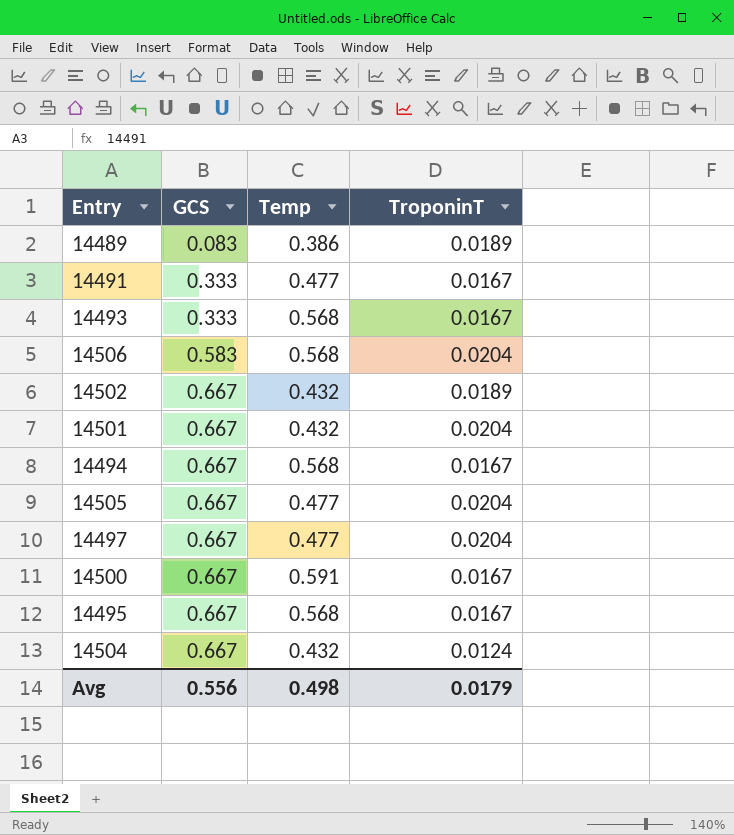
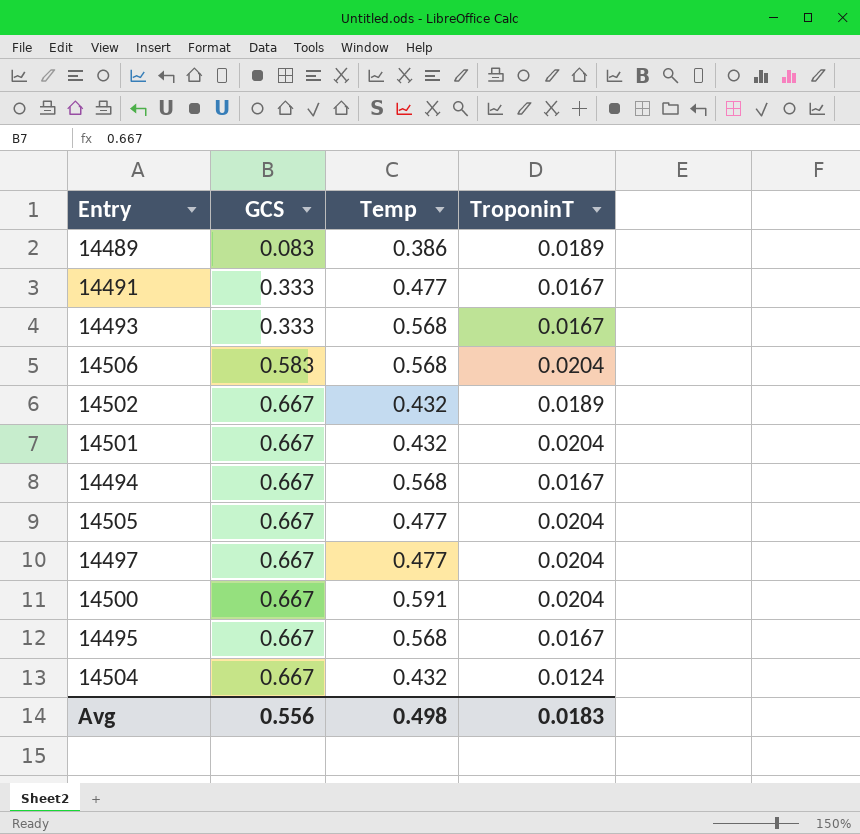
14500 | TroponinT: 0.0167 -> 0.0204
Avg | TroponinT: 0.0179 -> 0.0183

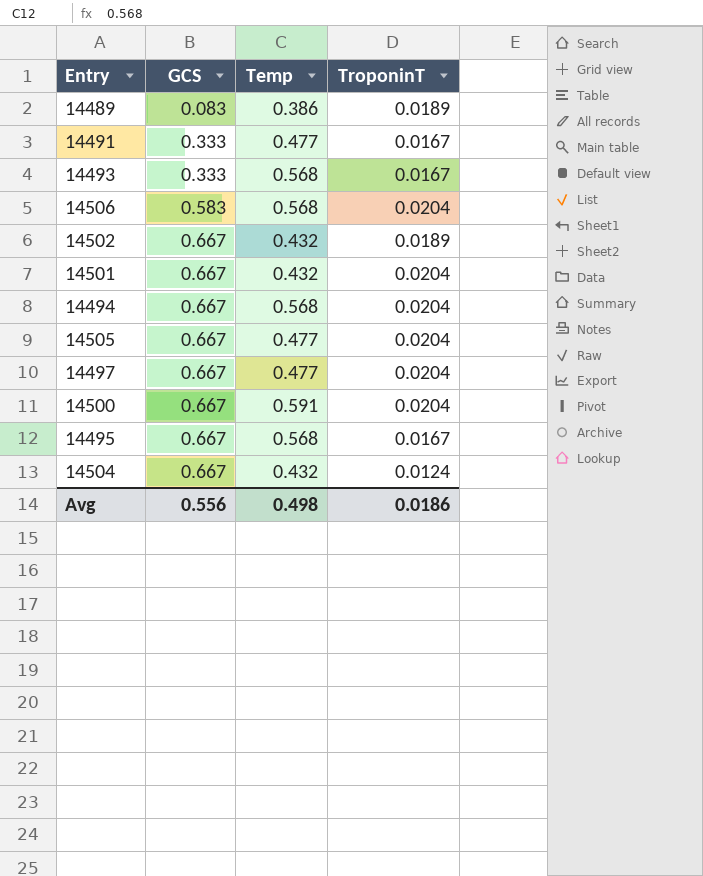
14494 | TroponinT: 0.0167 -> 0.0204
Avg | TroponinT: 0.0183 -> 0.0186

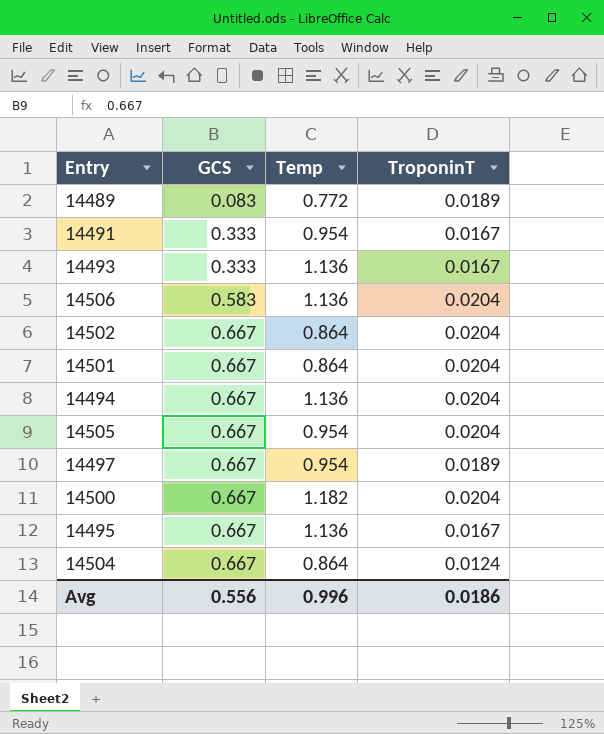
14489 | Temp: 0.386 -> 0.772
14491 | Temp: 0.477 -> 0.954
14493 | Temp: 0.568 -> 1.136
14506 | Temp: 0.568 -> 1.136
14502 | Temp: 0.432 -> 0.864
14502 | TroponinT: 0.0189 -> 0.0204
14501 | Temp: 0.432 -> 0.864
14494 | Temp: 0.568 -> 1.136
14505 | Temp: 0.477 -> 0.954
14497 | Temp: 0.477 -> 0.954
14497 | TroponinT: 0.0204 -> 0.0189
14500 | Temp: 0.591 -> 1.182
14495 | Temp: 0.568 -> 1.136
14504 | Temp: 0.432 -> 0.864
Avg | Temp: 0.498 -> 0.996

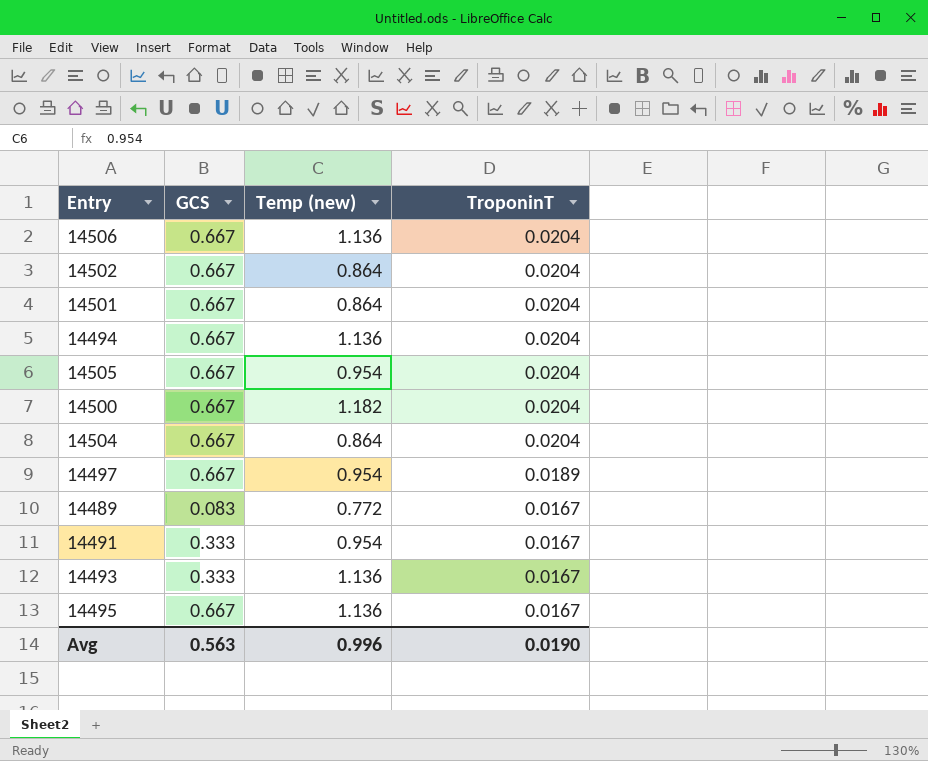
row order: GCS ascending -> TroponinT descending
column name: Temp -> Temp (new)
14506 | GCS: 0.583 -> 0.667
14504 | TroponinT: 0.0124 -> 0.0204
14489 | TroponinT: 0.0189 -> 0.0167
Avg | GCS: 0.556 -> 0.563
Avg | TroponinT: 0.0186 -> 0.0190

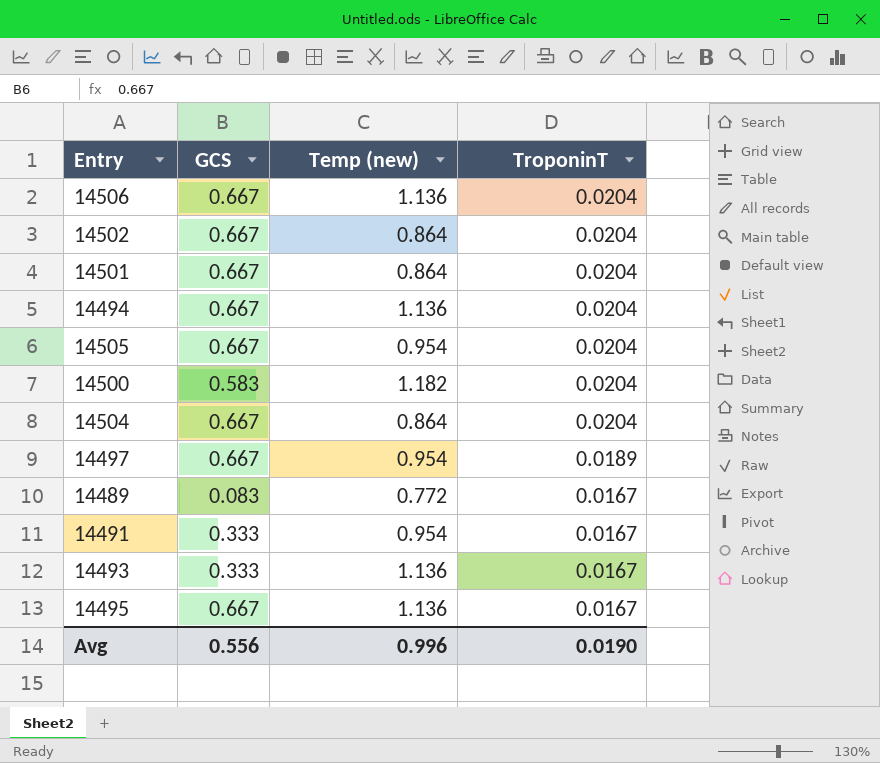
14500 | GCS: 0.667 -> 0.583
Avg | GCS: 0.563 -> 0.556

